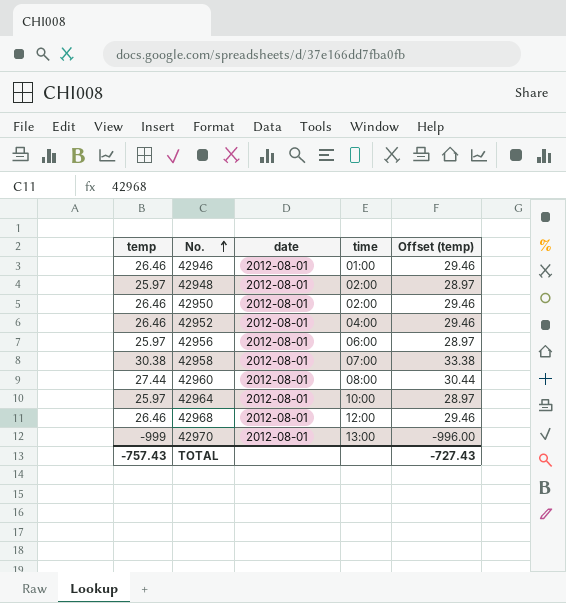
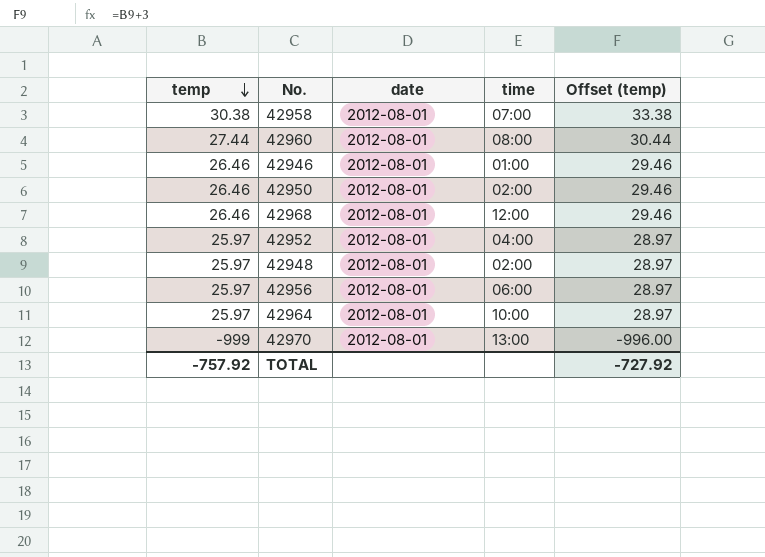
row order: No. ascending -> temp descending
42952 | temp: 26.46 -> 25.97
42952 | Offset (temp): 29.46 -> 28.97
TOTAL | temp: -757.43 -> -757.92
TOTAL | Offset (temp): -727.43 -> -727.92

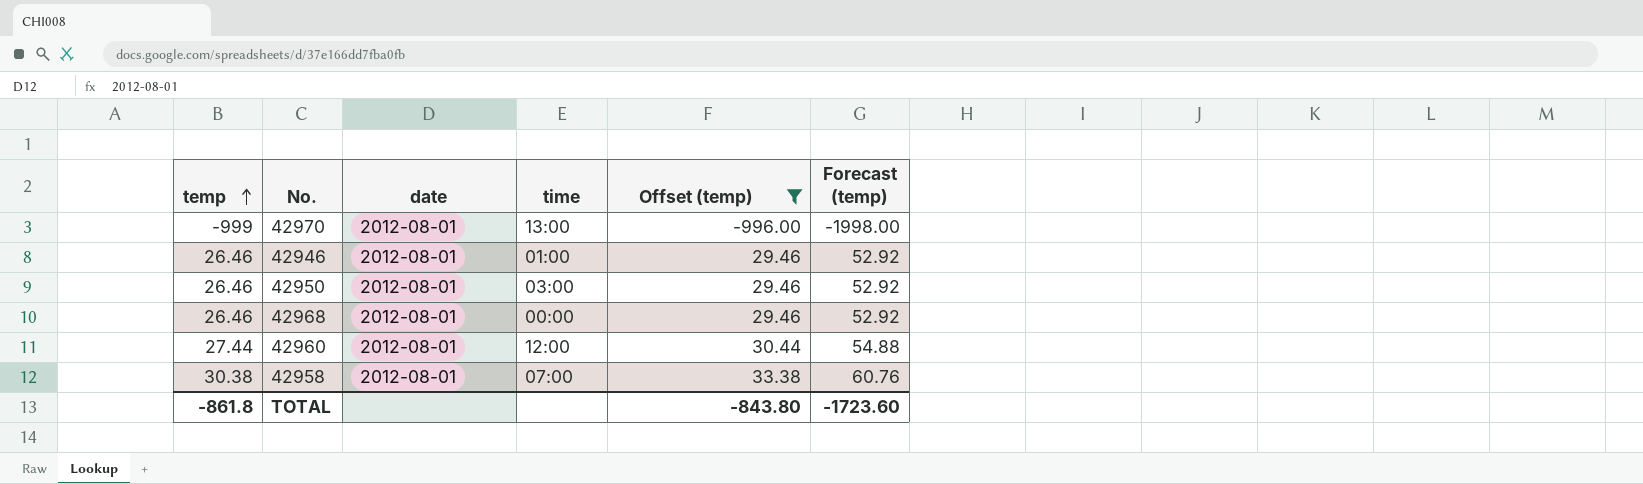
filter: none -> Offset (temp) != 28.97
row order: temp descending -> temp ascending
column Forecast (temp) | formula: none -> [temp] * 2
42950 | time: 02:00 -> 03:00
42968 | time: 12:00 -> 00:00
42960 | time: 08:00 -> 12:00
TOTAL | temp: -757.92 -> -861.8
TOTAL | Offset (temp): -727.92 -> -843.80

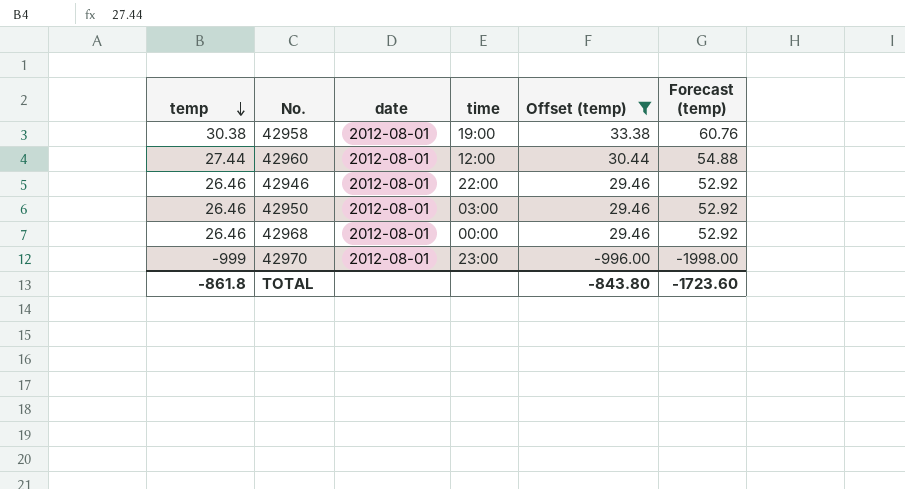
row order: temp ascending -> temp descending
42958 | time: 07:00 -> 19:00
42946 | time: 01:00 -> 22:00
42970 | time: 13:00 -> 23:00

